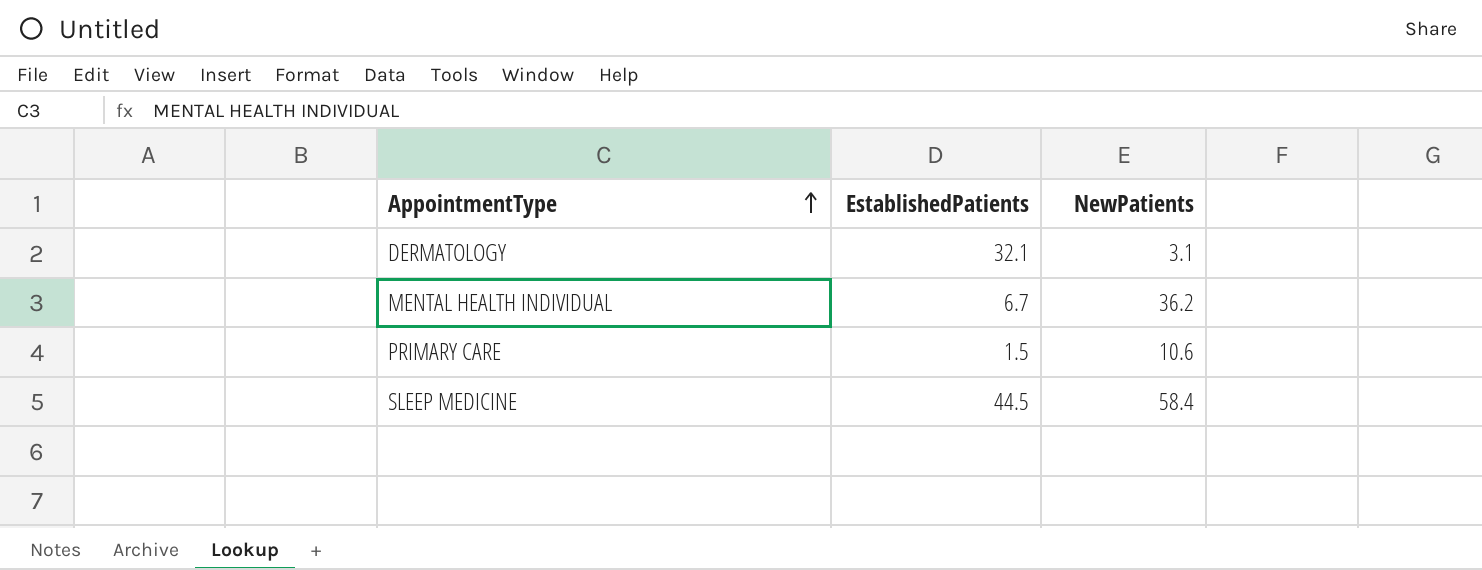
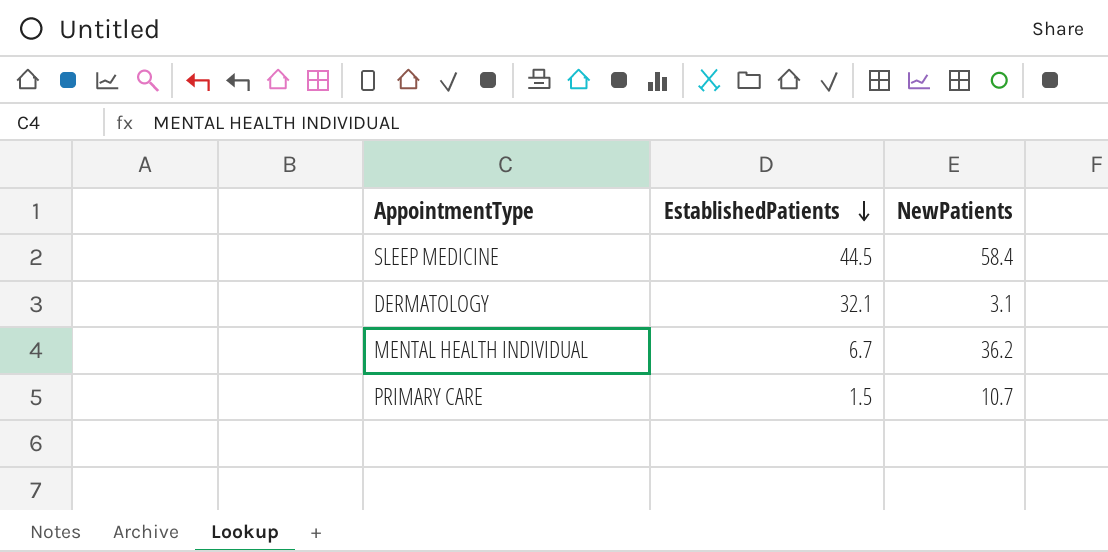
row order: AppointmentType ascending -> EstablishedPatients descending
PRIMARY CARE | NewPatients: 10.6 -> 10.7

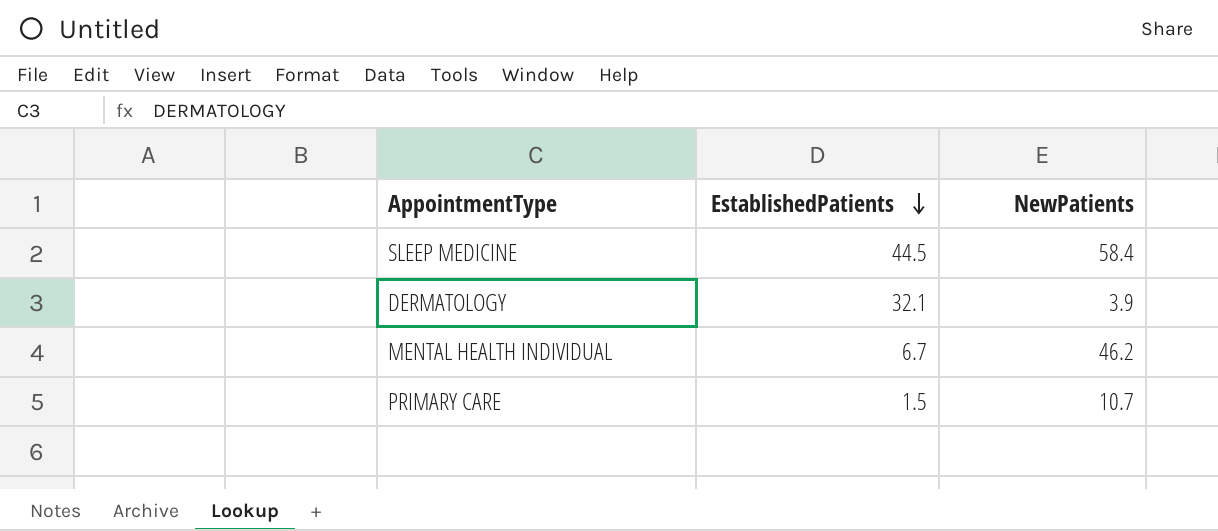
DERMATOLOGY | NewPatients: 3.1 -> 3.9
MENTAL HEALTH INDIVIDUAL | NewPatients: 36.2 -> 46.2

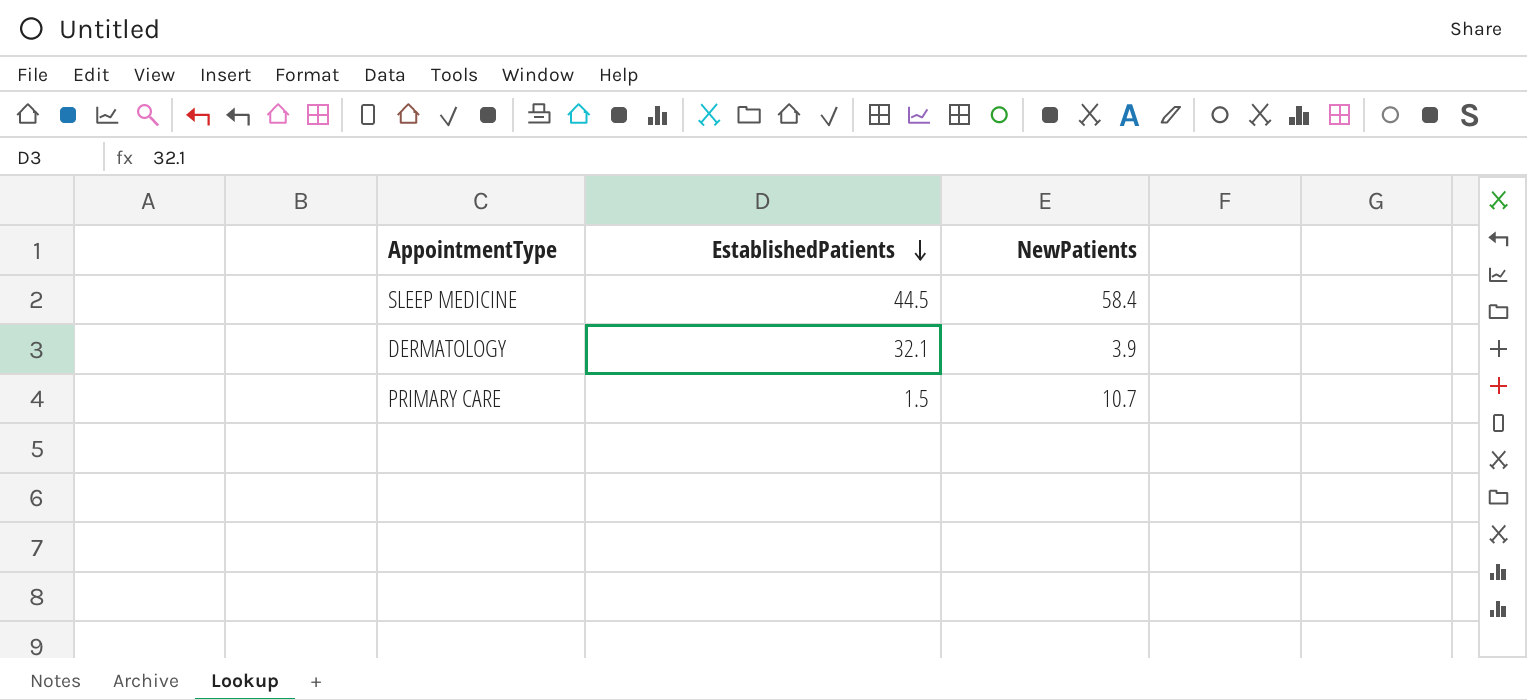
row MENTAL HEALTH INDIVIDUAL: 6.7 | 46.2 -> none

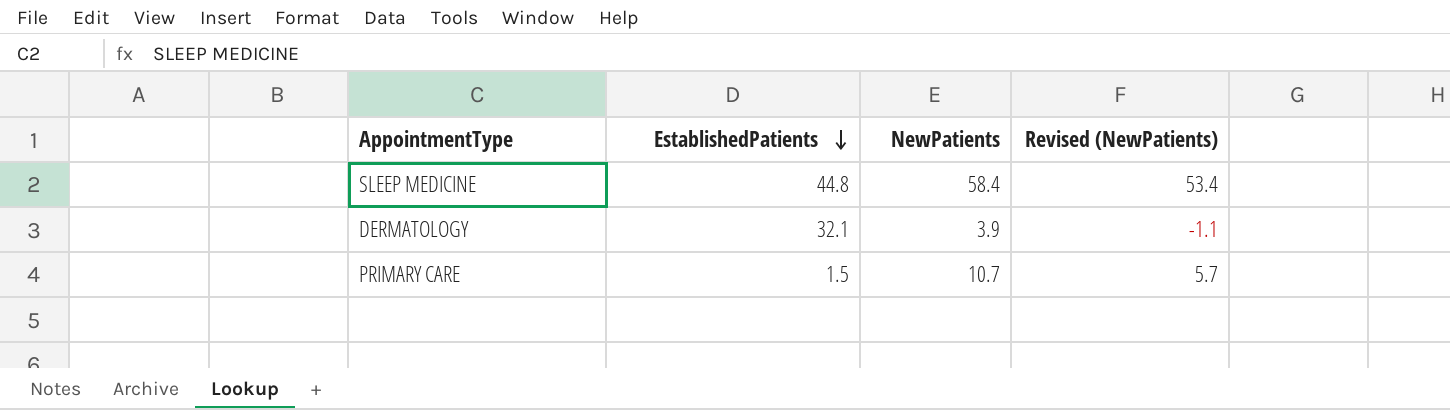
column Revised (NewPatients) | formula: none -> [NewPatients] - 5
SLEEP MEDICINE | EstablishedPatients: 44.5 -> 44.8

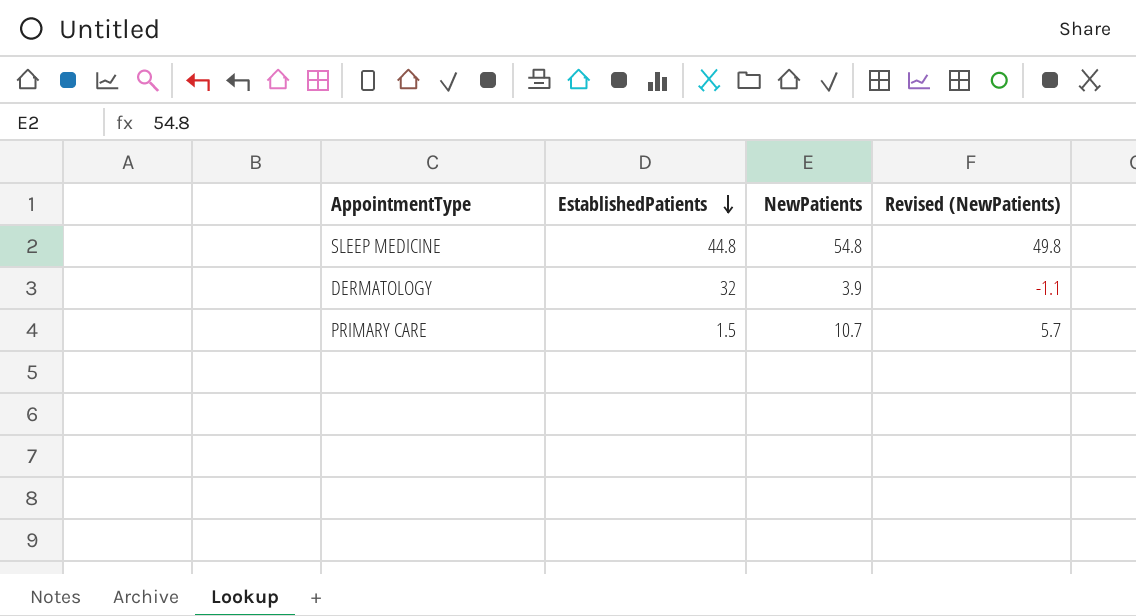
SLEEP MEDICINE | NewPatients: 58.4 -> 54.8
SLEEP MEDICINE | Revised (NewPatients): 53.4 -> 49.8
DERMATOLOGY | EstablishedPatients: 32.1 -> 32

